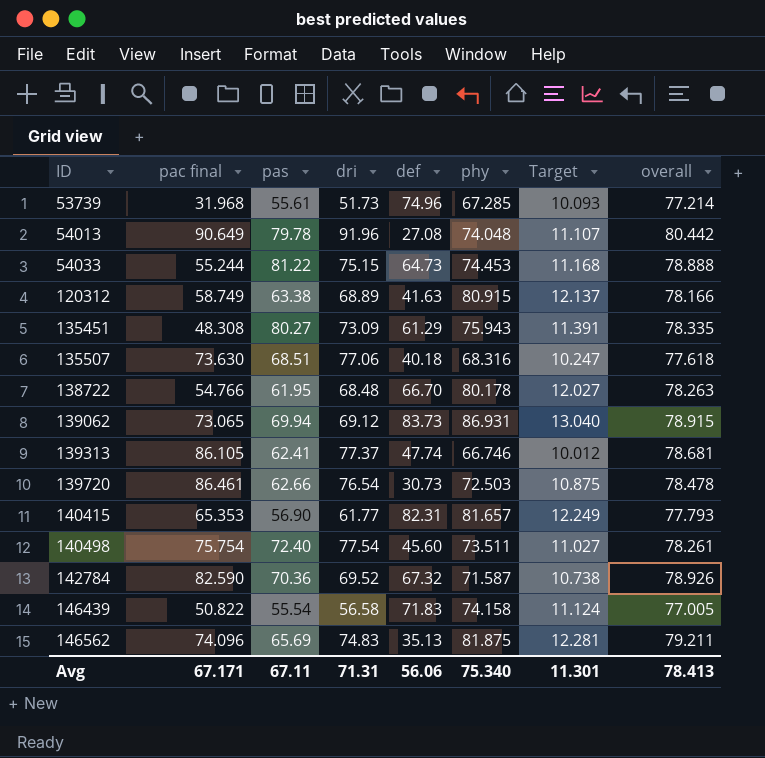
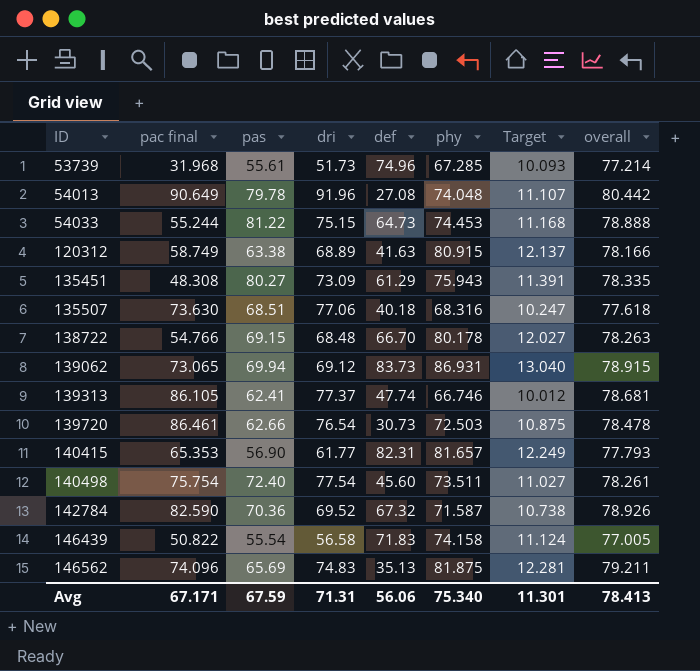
138722 | pas: 61.95 -> 69.15
Avg | pas: 67.11 -> 67.59

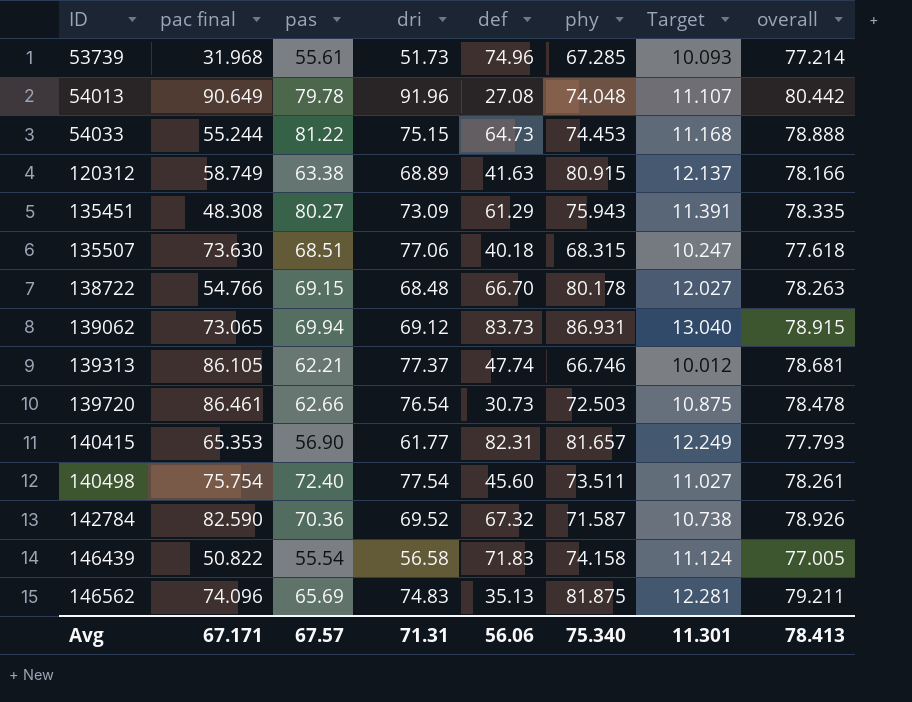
135507 | phy: 68.316 -> 68.315
139313 | pas: 62.41 -> 62.21
Avg | pas: 67.59 -> 67.57

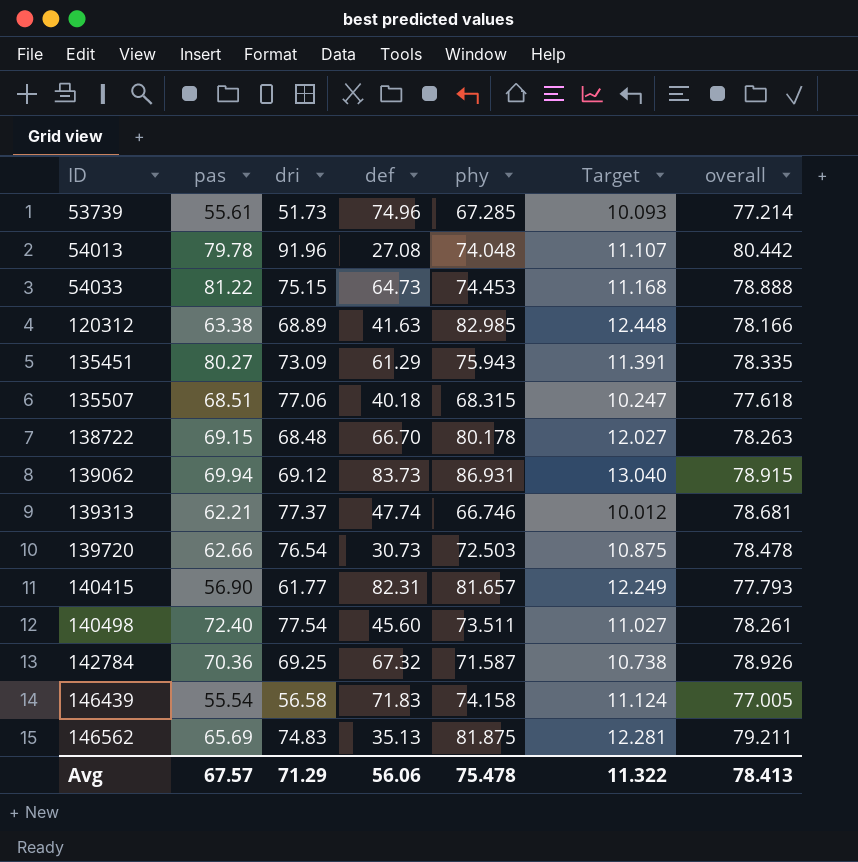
column pac final | position: 2 -> none
120312 | phy: 80.915 -> 82.985
120312 | Target: 12.137 -> 12.448
142784 | dri: 69.52 -> 69.25
Avg | dri: 71.31 -> 71.29
Avg | phy: 75.340 -> 75.478
Avg | Target: 11.301 -> 11.322

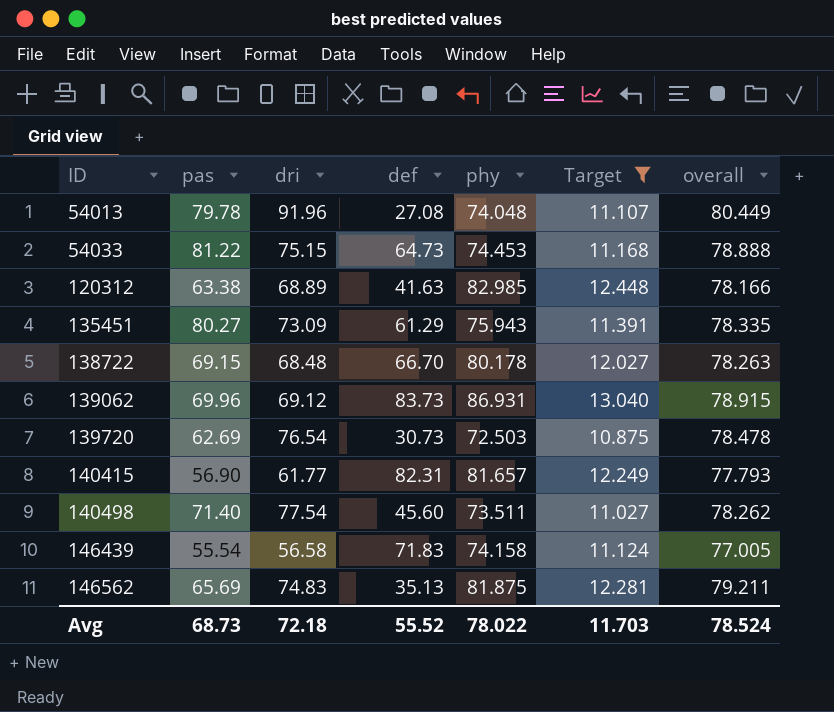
filter: none -> Target >= 10.875
54013 | overall: 80.442 -> 80.449
139062 | pas: 69.94 -> 69.96
139720 | pas: 62.66 -> 62.69
140498 | pas: 72.40 -> 71.40
140498 | overall: 78.261 -> 78.262
Avg | pas: 67.57 -> 68.73
Avg | dri: 71.29 -> 72.18
Avg | def: 56.06 -> 55.52
Avg | phy: 75.478 -> 78.022
Avg | Target: 11.322 -> 11.703
Avg | overall: 78.413 -> 78.524

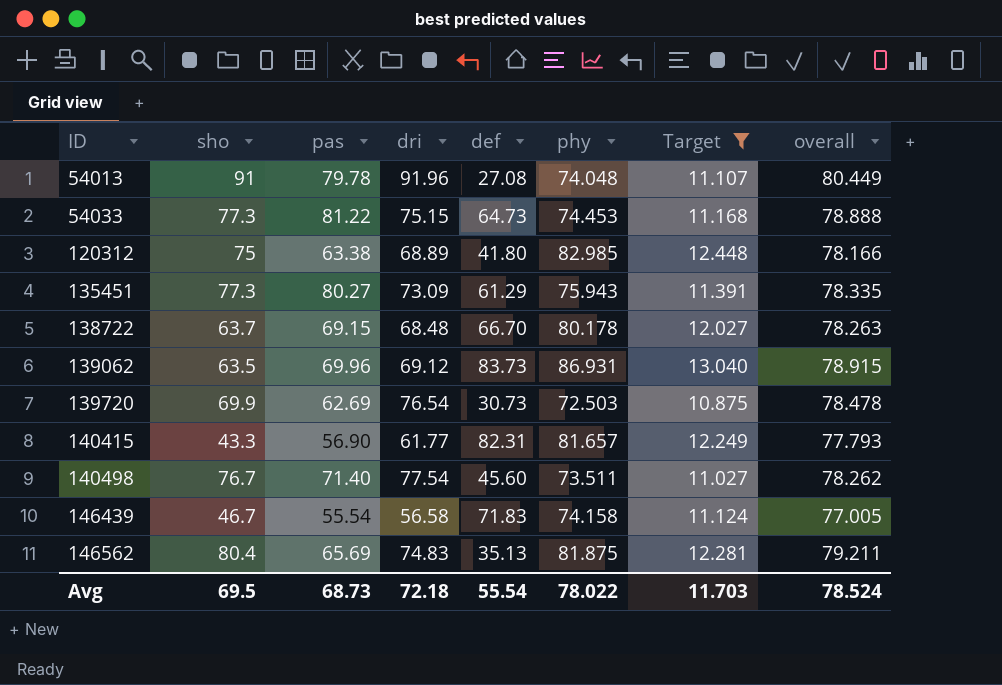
column sho | position: none -> 2
120312 | def: 41.63 -> 41.80
Avg | def: 55.52 -> 55.54

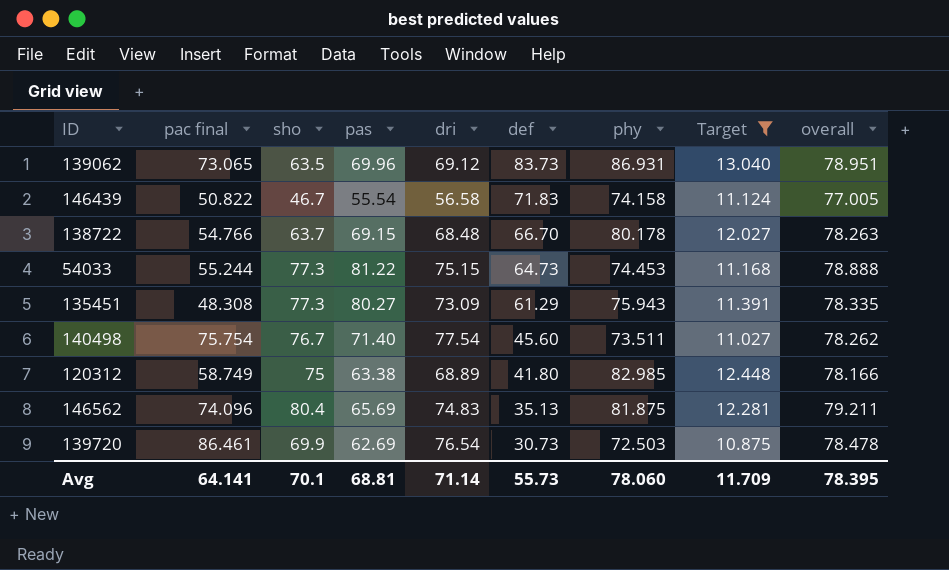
row order: ID ascending -> def descending
column pac final | position: none -> 2
row 54013: 91 | 79.78 | 91.96 | 27.08 | 74.048 | 11.107 | 80.449 -> none
row 140415: 43.3 | 56.90 | 61.77 | 82.31 | 81.657 | 12.249 | 77.793 -> none
139062 | overall: 78.915 -> 78.951
Avg | sho: 69.5 -> 70.1
Avg | pas: 68.73 -> 68.81
Avg | dri: 72.18 -> 71.14
Avg | def: 55.54 -> 55.73
Avg | phy: 78.022 -> 78.060
Avg | Target: 11.703 -> 11.709
Avg | overall: 78.524 -> 78.395

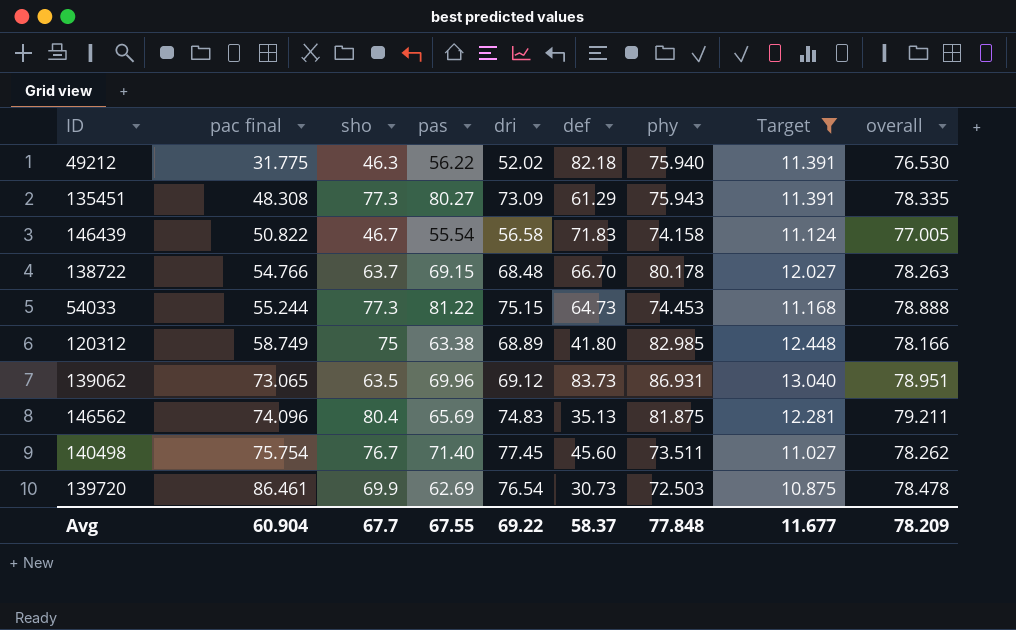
row order: def descending -> pac final ascending
row 49212: none -> 31.775 | 46.3 | 56.22 | 52.02 | 82.18 | 75.940 | 11.391 | 76.530
140498 | dri: 77.54 -> 77.45
Avg | pac final: 64.141 -> 60.904
Avg | sho: 70.1 -> 67.7
Avg | pas: 68.81 -> 67.55
Avg | dri: 71.14 -> 69.22
Avg | def: 55.73 -> 58.37
Avg | phy: 78.060 -> 77.848
Avg | Target: 11.709 -> 11.677
Avg | overall: 78.395 -> 78.209

